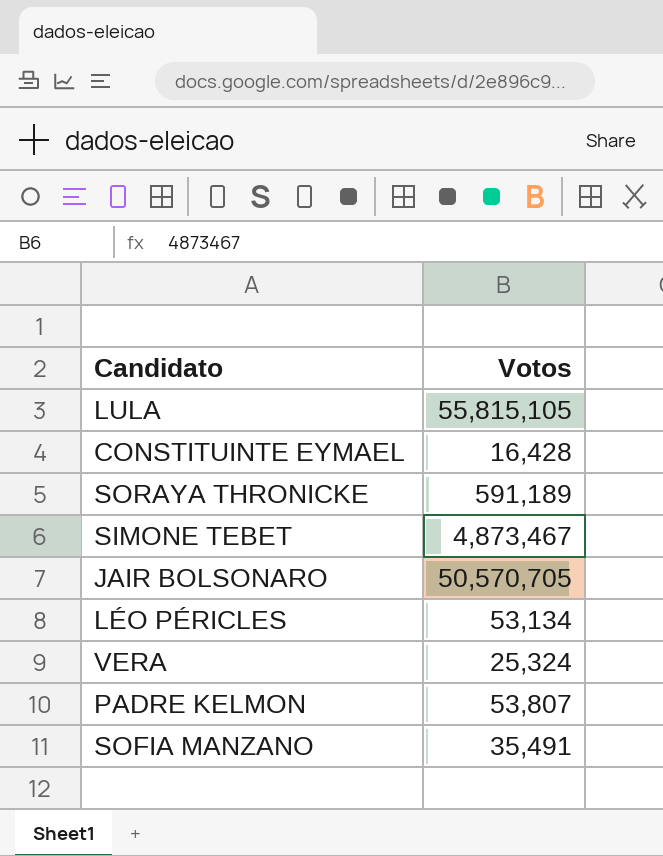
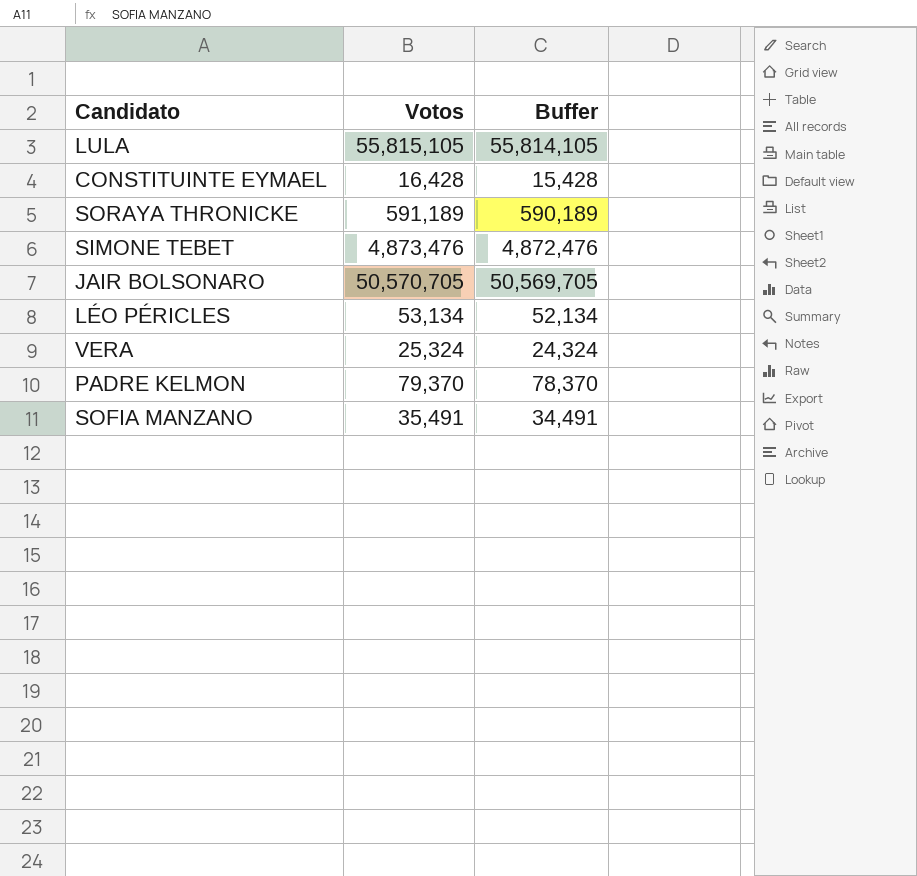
column Buffer | formula: none -> [Votos] - 1000
SIMONE TEBET | Votos: 4,873,467 -> 4,873,476
PADRE KELMON | Votos: 53,807 -> 79,370

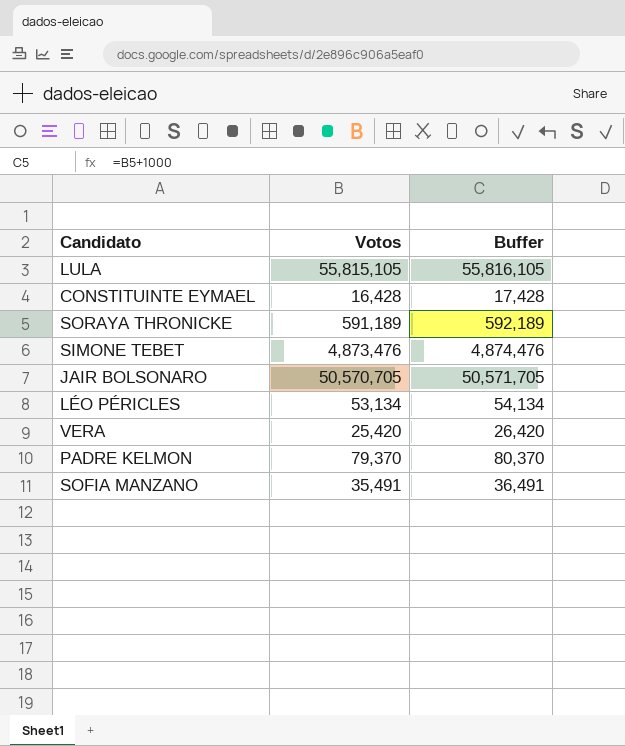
column Buffer | formula: [Votos] - 1000 -> [Votos] + 1000
VERA | Votos: 25,324 -> 25,420

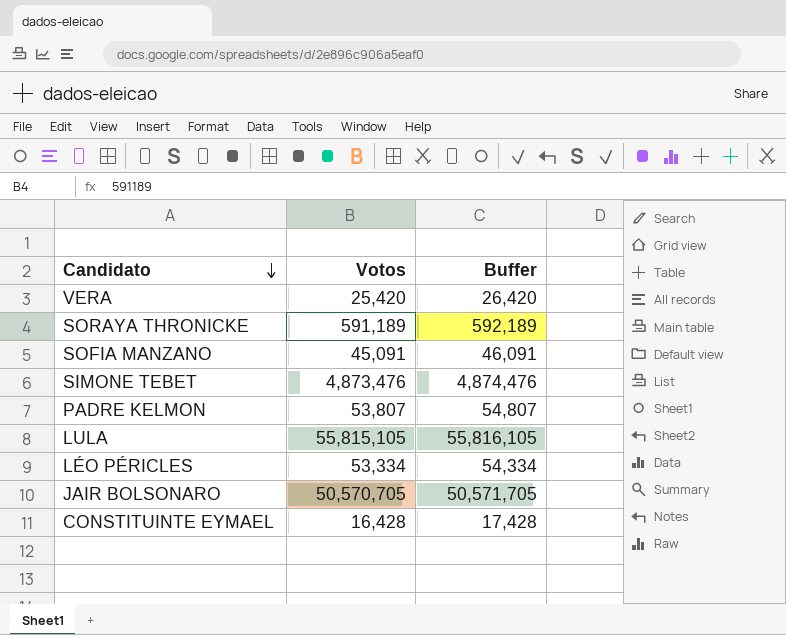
row order: none -> Candidato descending
SOFIA MANZANO | Votos: 35,491 -> 45,091
SOFIA MANZANO | Buffer: 36,491 -> 46,091
PADRE KELMON | Votos: 79,370 -> 53,807
PADRE KELMON | Buffer: 80,370 -> 54,807
LÉO PÉRICLES | Votos: 53,134 -> 53,334
LÉO PÉRICLES | Buffer: 54,134 -> 54,334

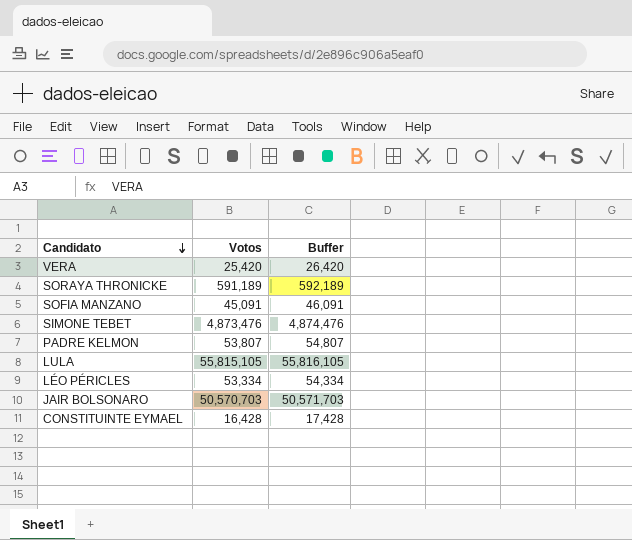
JAIR BOLSONARO | Votos: 50,570,705 -> 50,570,703
JAIR BOLSONARO | Buffer: 50,571,705 -> 50,571,703

